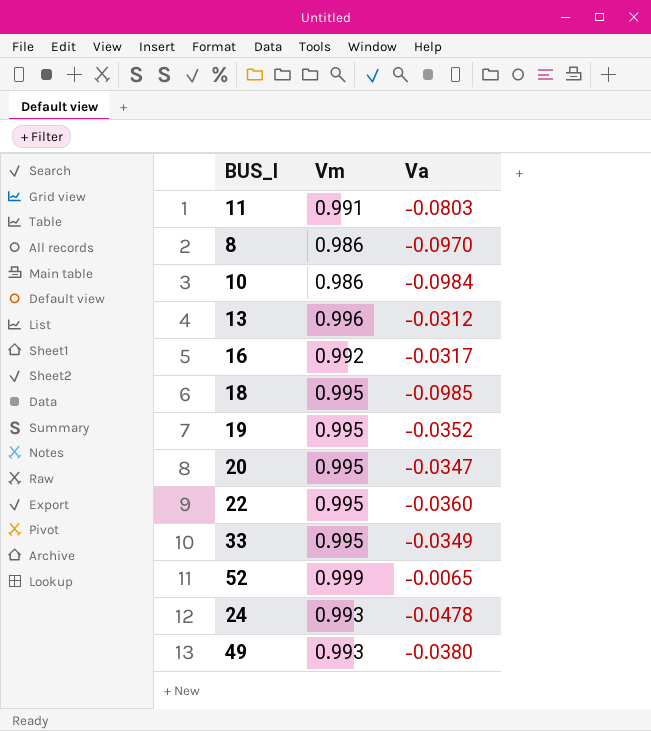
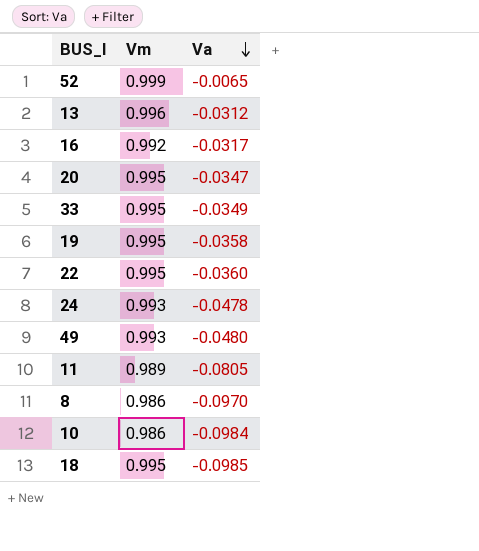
row order: none -> Va descending
19 | Va: -0.0352 -> -0.0358
49 | Va: -0.0380 -> -0.0480
11 | Vm: 0.991 -> 0.989
11 | Va: -0.0803 -> -0.0805

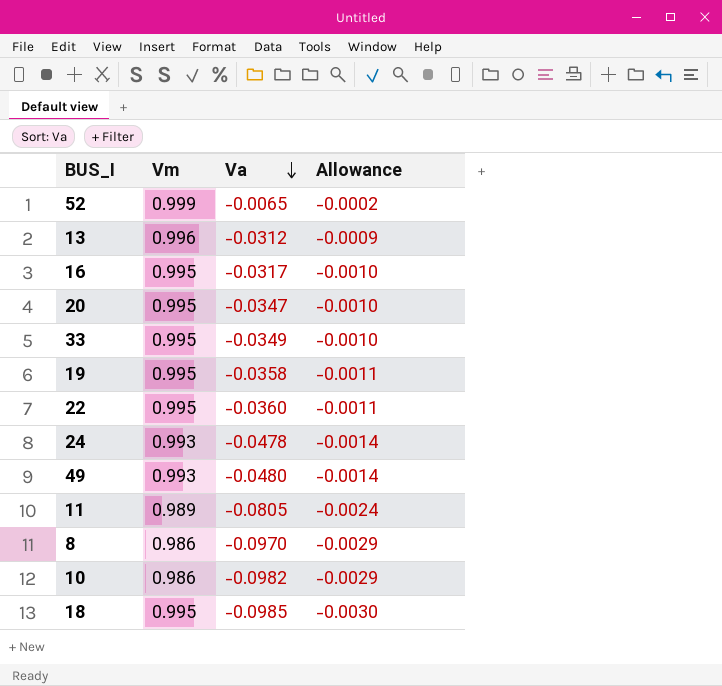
column Allowance | formula: none -> [Va] * 0.03
16 | Vm: 0.992 -> 0.995
10 | Va: -0.0984 -> -0.0982

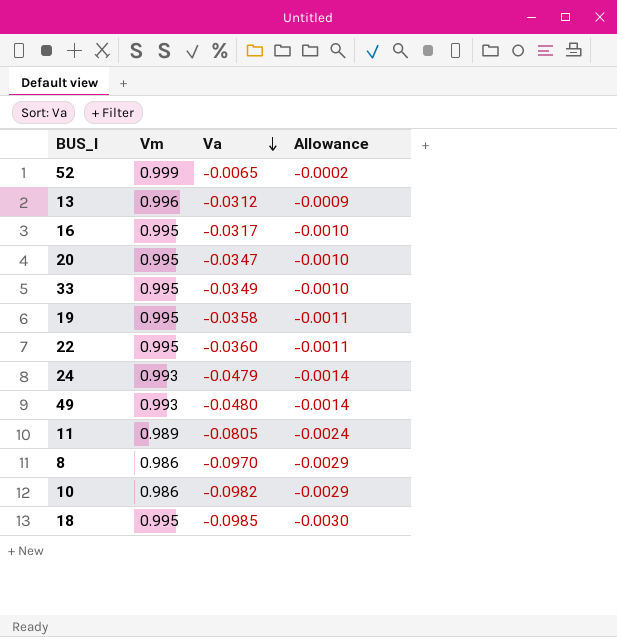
24 | Va: -0.0478 -> -0.0479

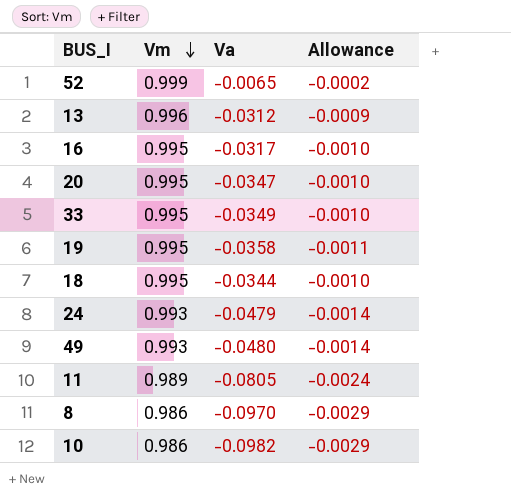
row order: Va descending -> Vm descending
row 22: 0.995 | -0.0360 | -0.0011 -> none
18 | Va: -0.0985 -> -0.0344
18 | Allowance: -0.0030 -> -0.0010

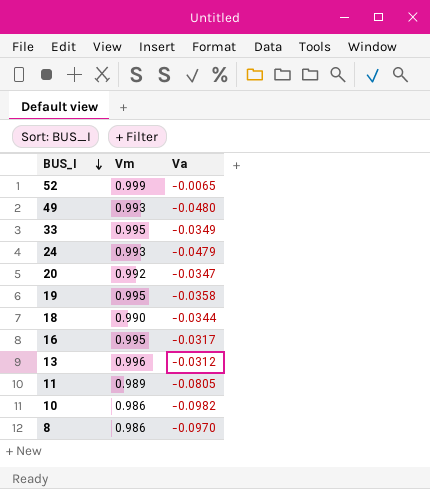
row order: Vm descending -> BUS_I descending
column Allowance | formula: [Va] * 0.03 -> none
20 | Vm: 0.995 -> 0.992
18 | Vm: 0.995 -> 0.990

